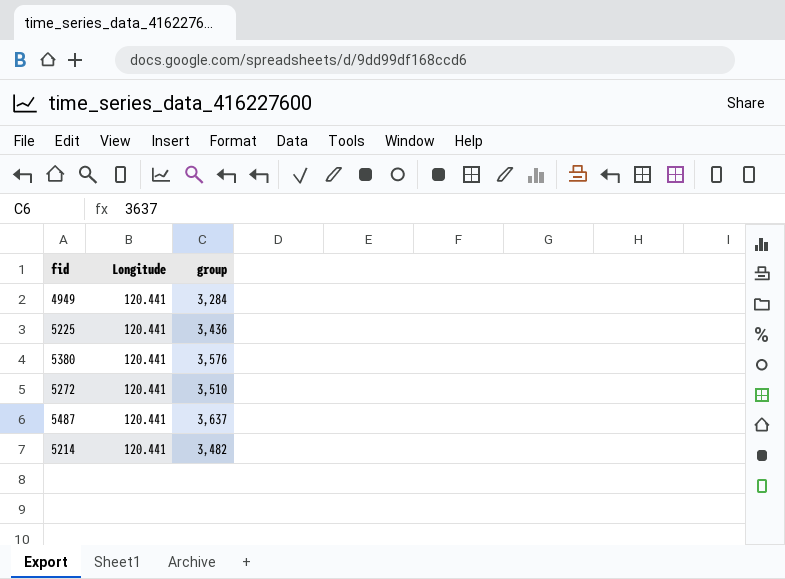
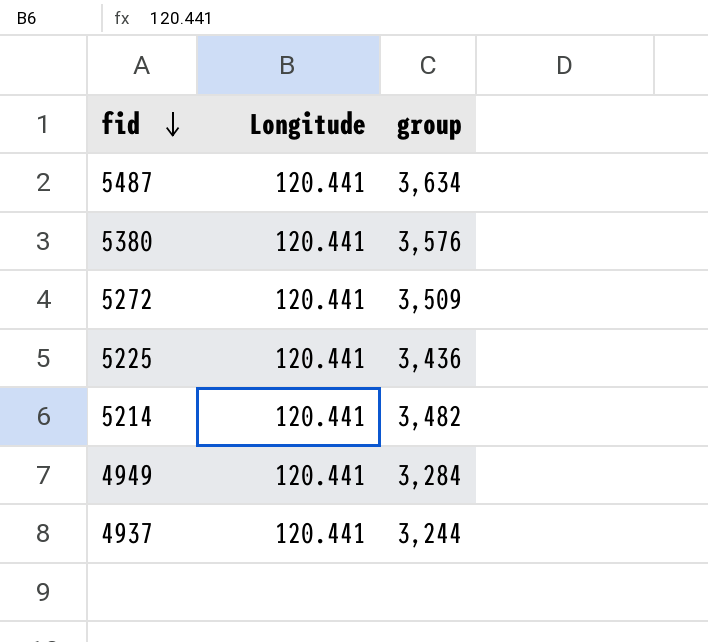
row order: none -> fid descending
5487 | group: 3,637 -> 3,634
5272 | group: 3,510 -> 3,509
row 4937: none -> 120.441 | 3,244

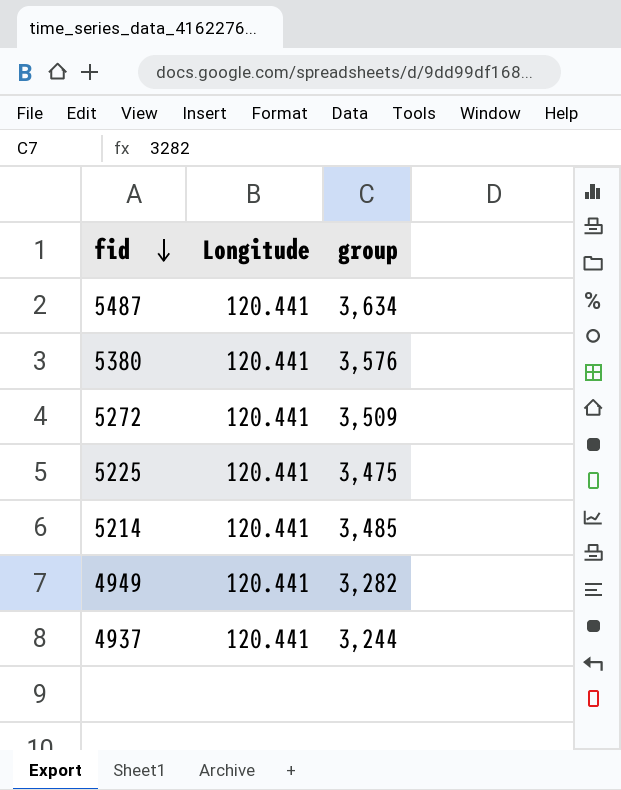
5225 | group: 3,436 -> 3,475
5214 | group: 3,482 -> 3,485
4949 | group: 3,284 -> 3,282

